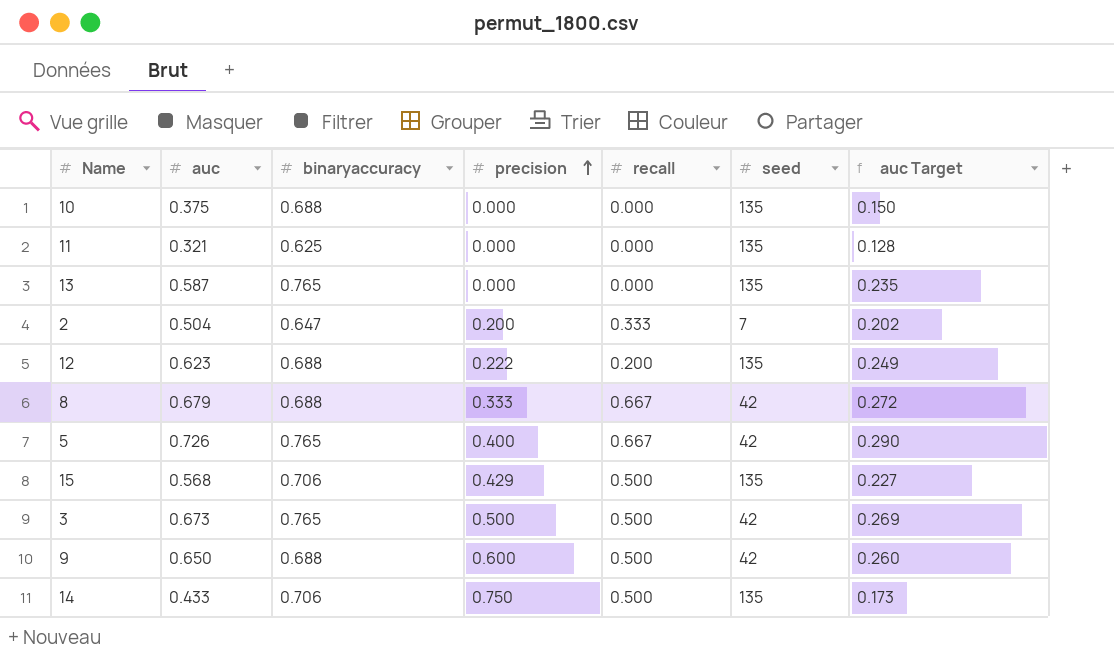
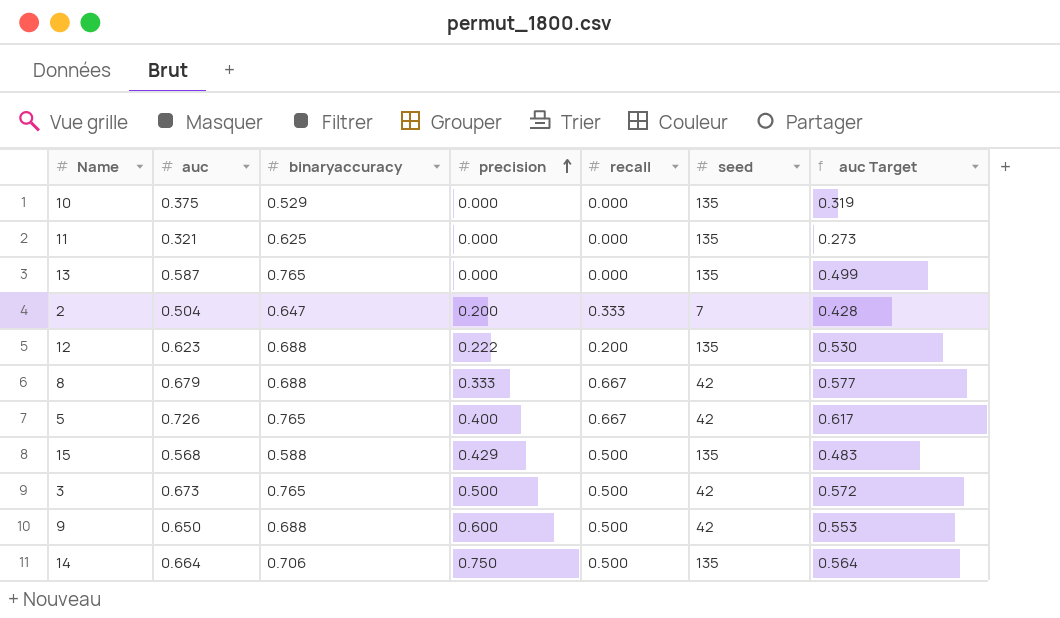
column auc Target | formula: [auc] * 0.4 -> [auc] * 0.85
10 | binaryaccuracy: 0.688 -> 0.529
15 | binaryaccuracy: 0.706 -> 0.588
14 | auc: 0.433 -> 0.664

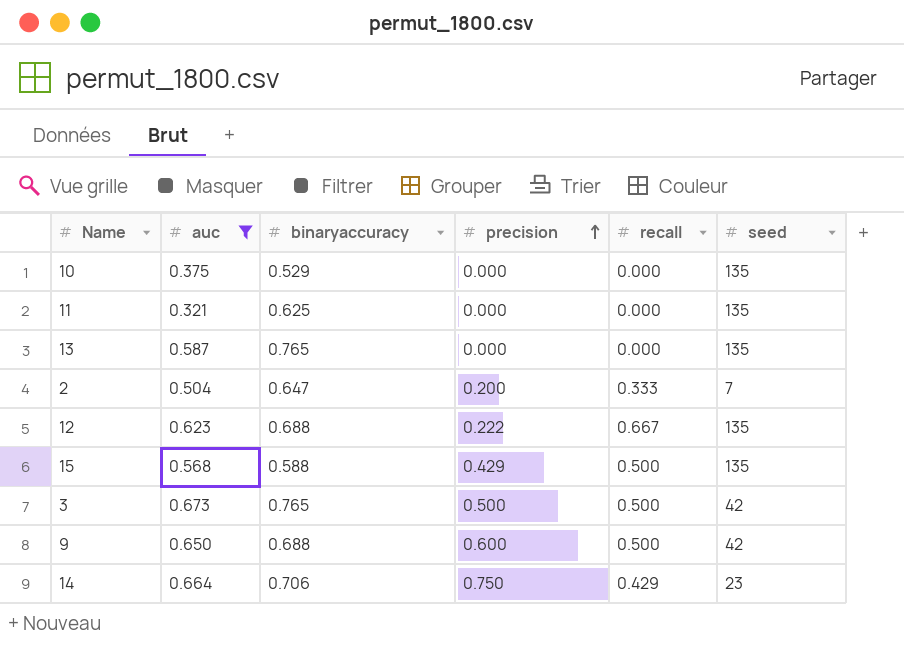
filter: none -> auc <= 0.673
column auc Target | formula: [auc] * 0.85 -> none
12 | recall: 0.200 -> 0.667
14 | recall: 0.500 -> 0.429
14 | seed: 135 -> 23

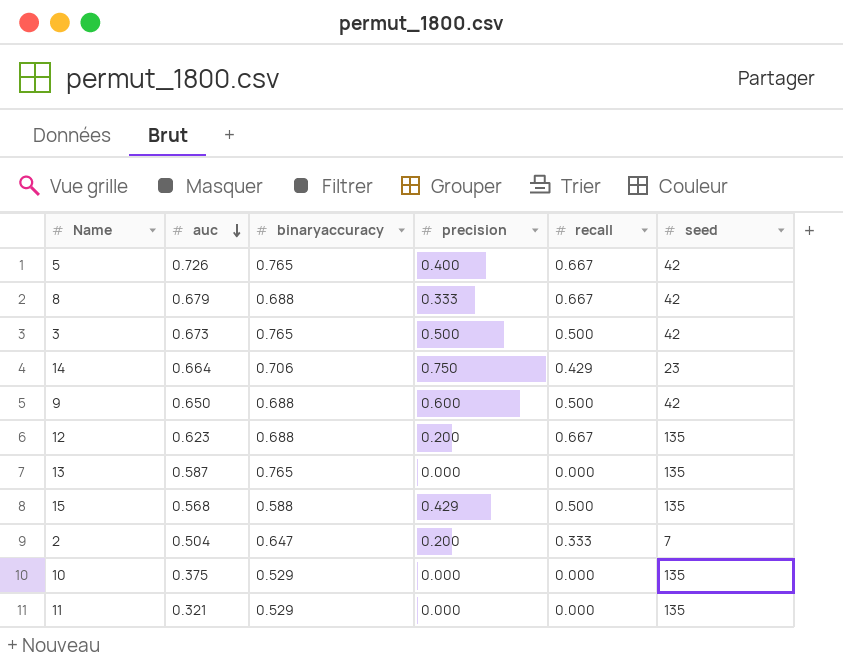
filter: auc <= 0.673 -> none
row order: precision ascending -> auc descending
12 | precision: 0.222 -> 0.200
11 | binaryaccuracy: 0.625 -> 0.529

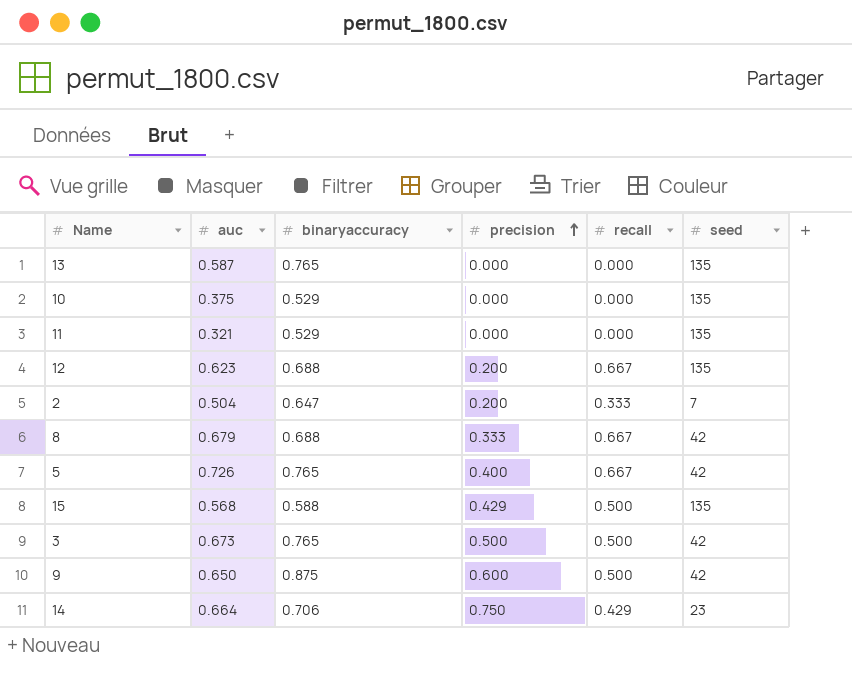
row order: auc descending -> precision ascending
9 | binaryaccuracy: 0.688 -> 0.875

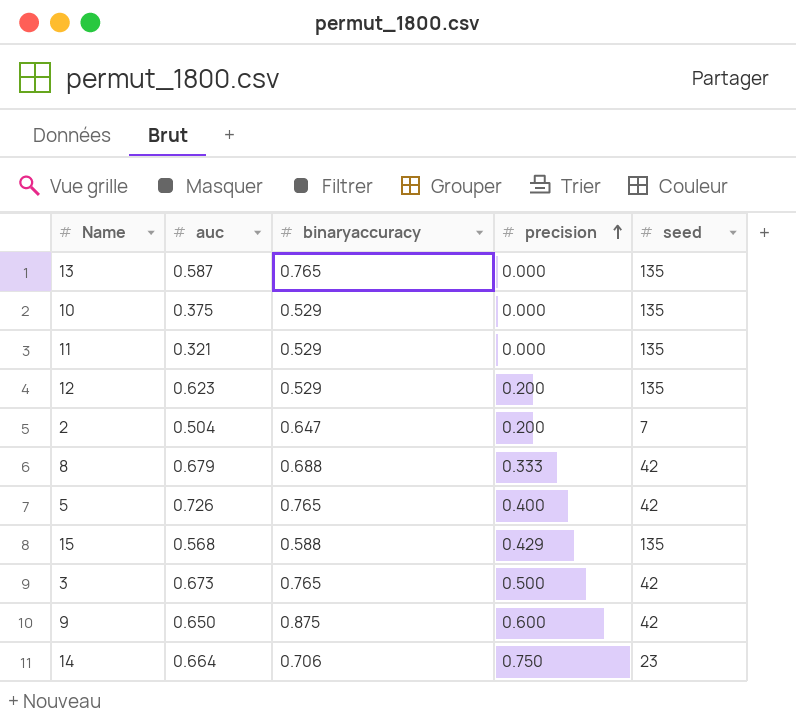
column recall | position: 5 -> none
12 | binaryaccuracy: 0.688 -> 0.529

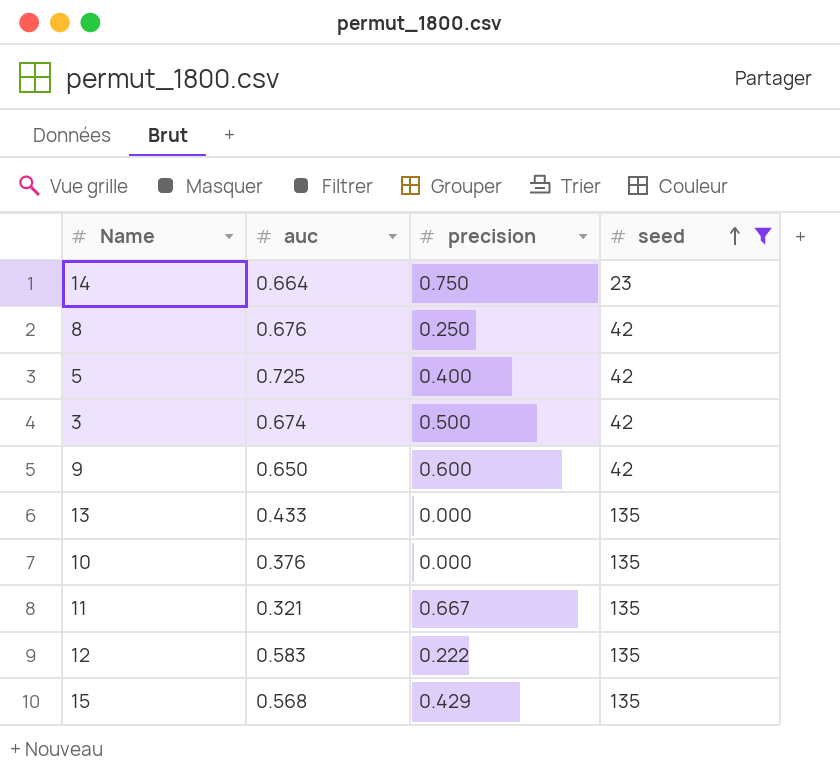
filter: none -> seed != 7
row order: precision ascending -> seed ascending
column binaryaccuracy | position: 3 -> none
8 | auc: 0.679 -> 0.676
8 | precision: 0.333 -> 0.250
5 | auc: 0.726 -> 0.725
3 | auc: 0.673 -> 0.674
13 | auc: 0.587 -> 0.433
10 | auc: 0.375 -> 0.376
11 | precision: 0.000 -> 0.667
12 | auc: 0.623 -> 0.583
12 | precision: 0.200 -> 0.222

